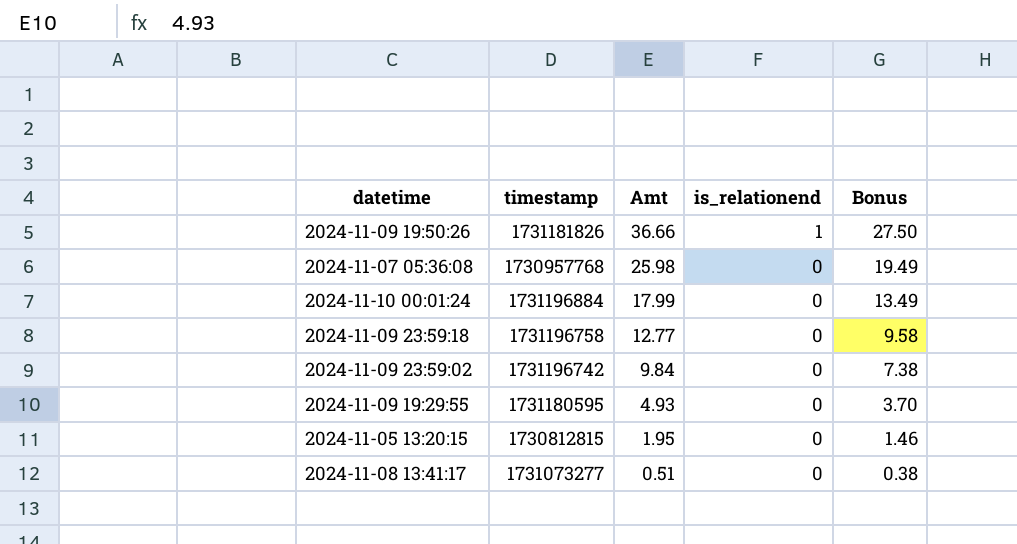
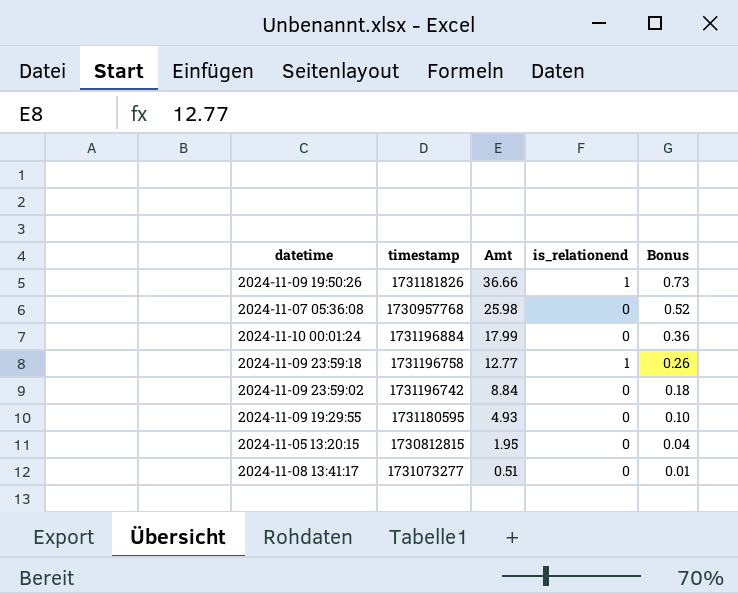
column Bonus | formula: [Amt] * 0.75 -> [Amt] * 0.02
2024-11-09 23:59:18 | is_relationend: 0 -> 1
2024-11-09 23:59:02 | Amt: 9.84 -> 8.84

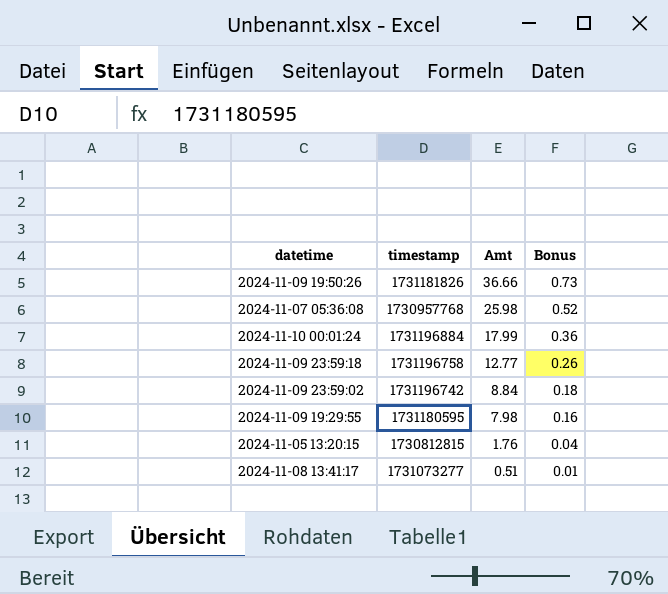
column is_relationend | position: 4 -> none
2024-11-09 19:29:55 | Amt: 4.93 -> 7.98
2024-11-09 19:29:55 | Bonus: 0.10 -> 0.16
2024-11-05 13:20:15 | Amt: 1.95 -> 1.76

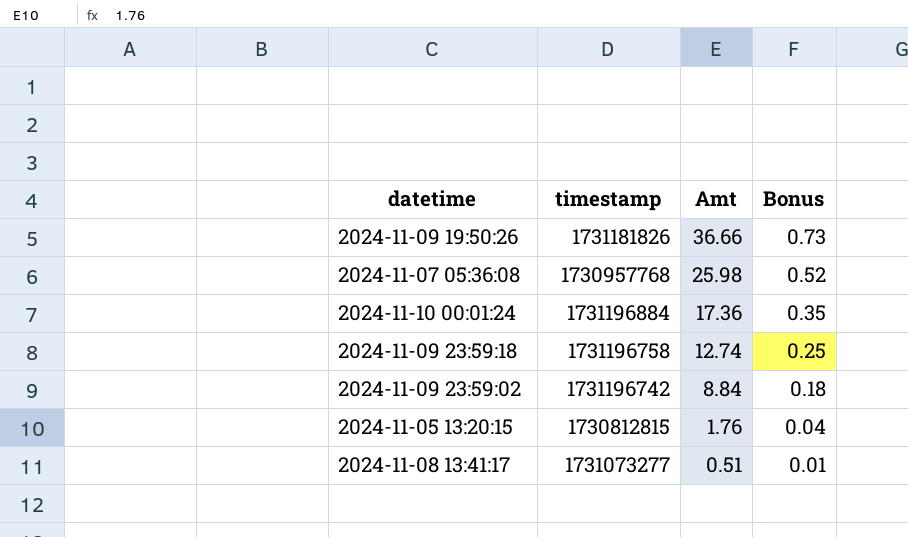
row 2024-11-09 19:29:55: 1731180595 | 7.98 | 0.16 -> none
2024-11-10 00:01:24 | Amt: 17.99 -> 17.36
2024-11-10 00:01:24 | Bonus: 0.36 -> 0.35
2024-11-09 23:59:18 | Amt: 12.77 -> 12.74
2024-11-09 23:59:18 | Bonus: 0.26 -> 0.25

